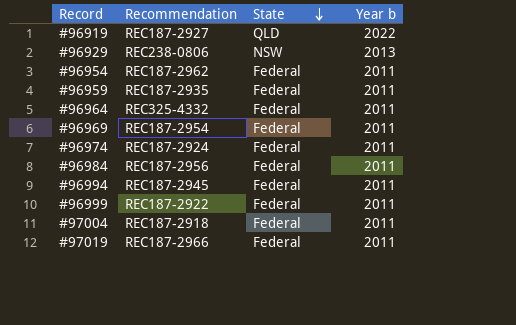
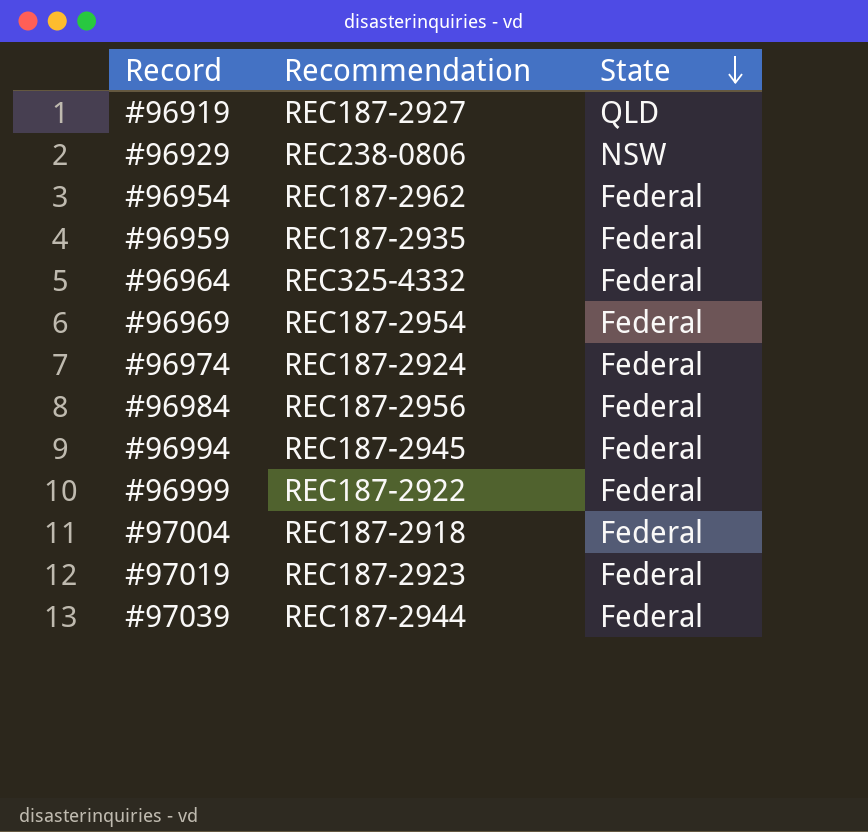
column Year b | position: 4 -> none
#97019 | Recommendation: REC187-2966 -> REC187-2923
row #97039: none -> REC187-2944 | Federal

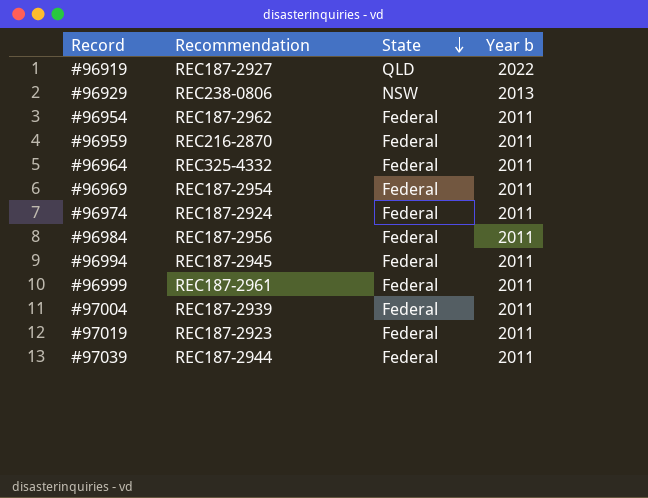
column Year b | position: none -> 4
#96959 | Recommendation: REC187-2935 -> REC216-2870
#96999 | Recommendation: REC187-2922 -> REC187-2961
#97004 | Recommendation: REC187-2918 -> REC187-2939

